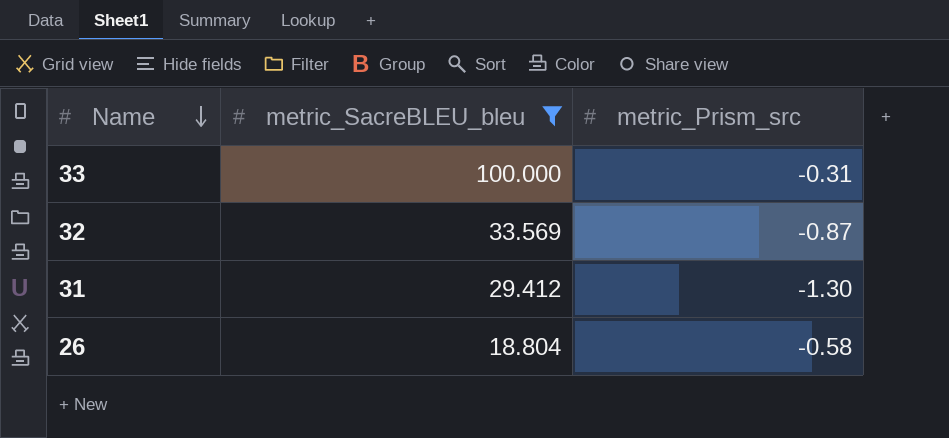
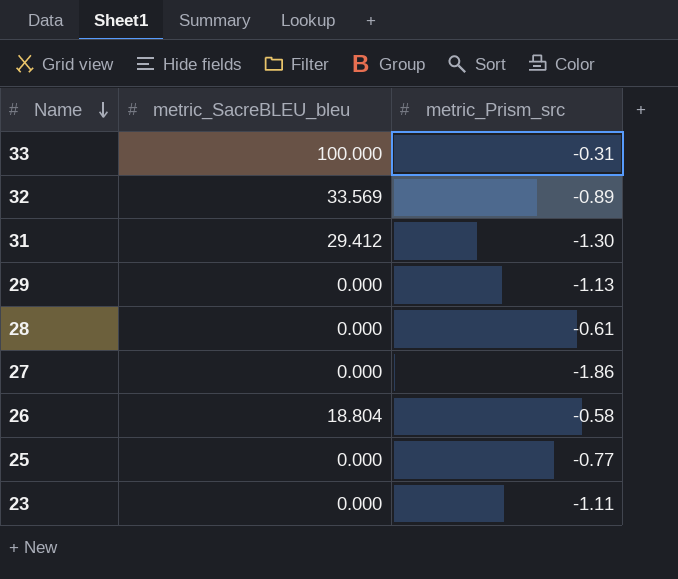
filter: metric_SacreBLEU_bleu != 0.000 -> none
32 | metric_Prism_src: -0.87 -> -0.89

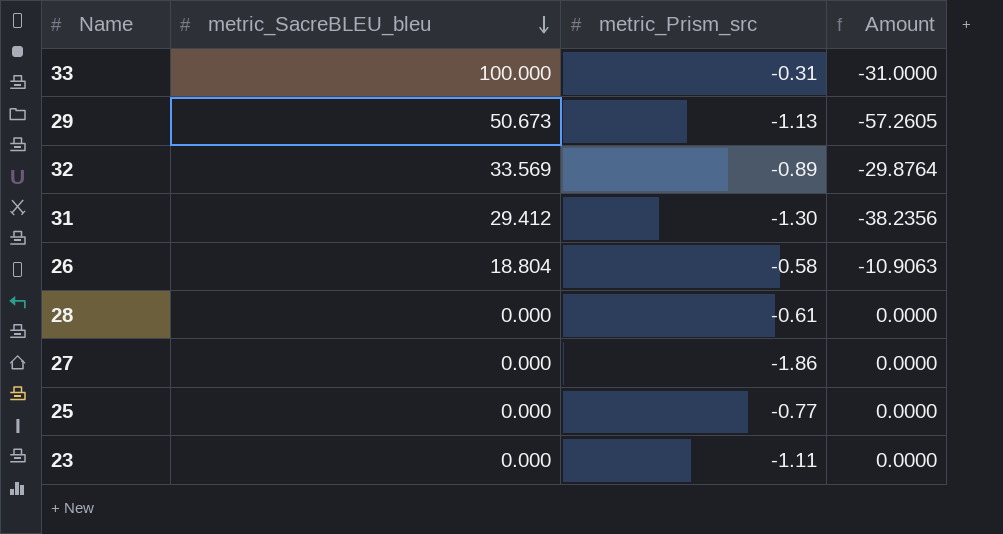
row order: Name descending -> metric_SacreBLEU_bleu descending
column Amount | formula: none -> [metric_SacreBLEU_bleu] * [metric_Prism_src]
29 | metric_SacreBLEU_bleu: 0.000 -> 50.673

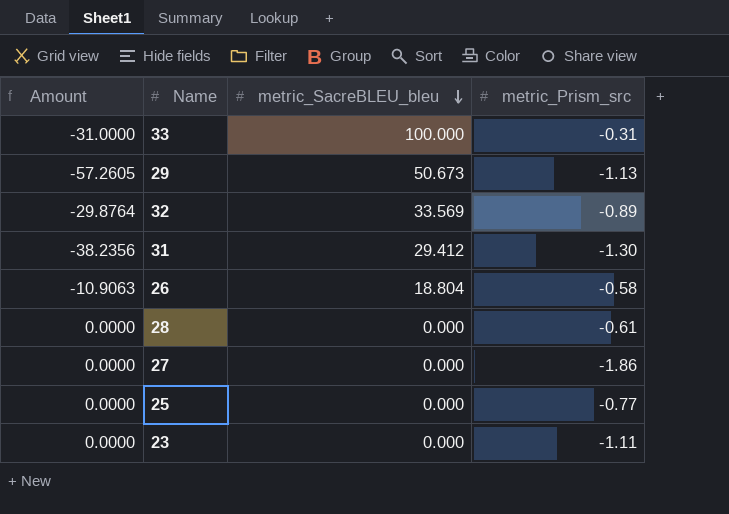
column Amount | position: 4 -> 1

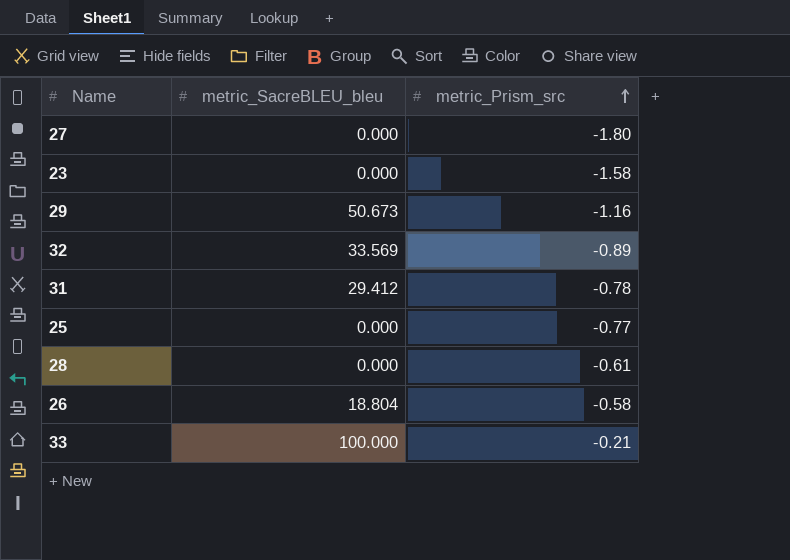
row order: metric_SacreBLEU_bleu descending -> metric_Prism_src ascending
column Amount | formula: [metric_SacreBLEU_bleu] * [metric_Prism_src] -> none
27 | metric_Prism_src: -1.86 -> -1.80
23 | metric_Prism_src: -1.11 -> -1.58
29 | metric_Prism_src: -1.13 -> -1.16
31 | metric_Prism_src: -1.30 -> -0.78
33 | metric_Prism_src: -0.31 -> -0.21

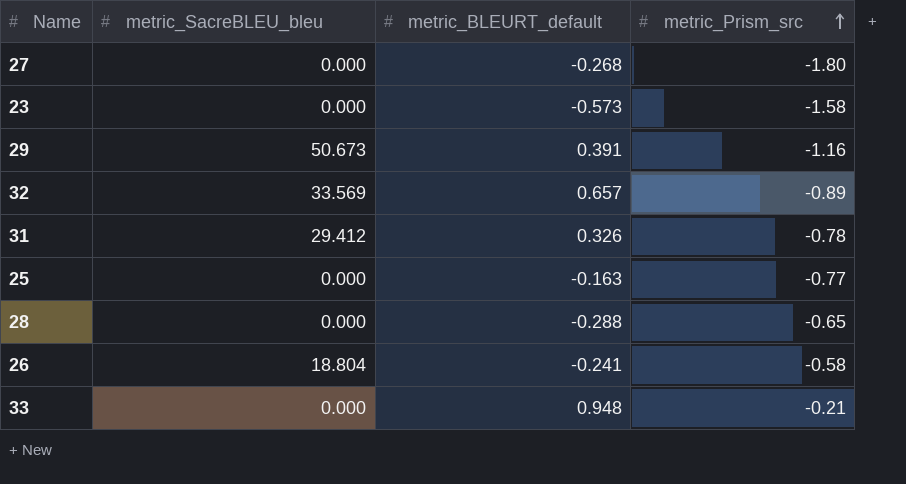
column metric_BLEURT_default | position: none -> 3
28 | metric_Prism_src: -0.61 -> -0.65
33 | metric_SacreBLEU_bleu: 100.000 -> 0.000

